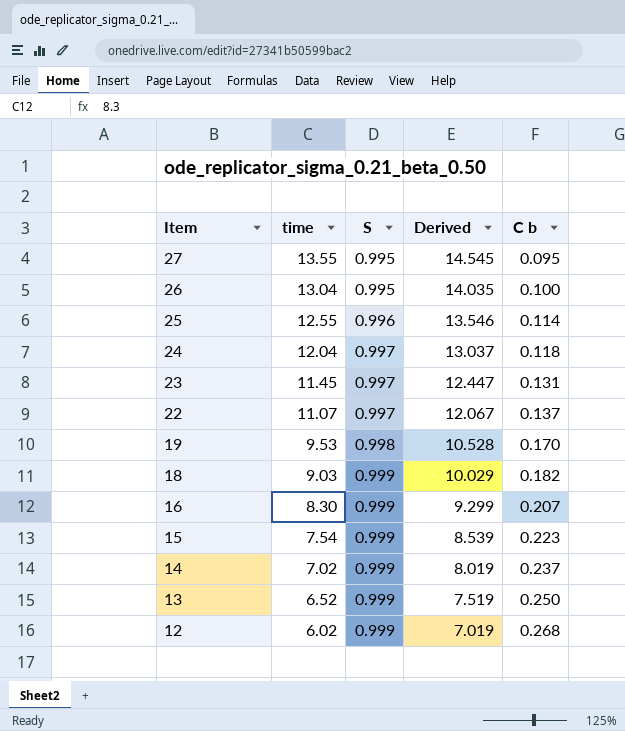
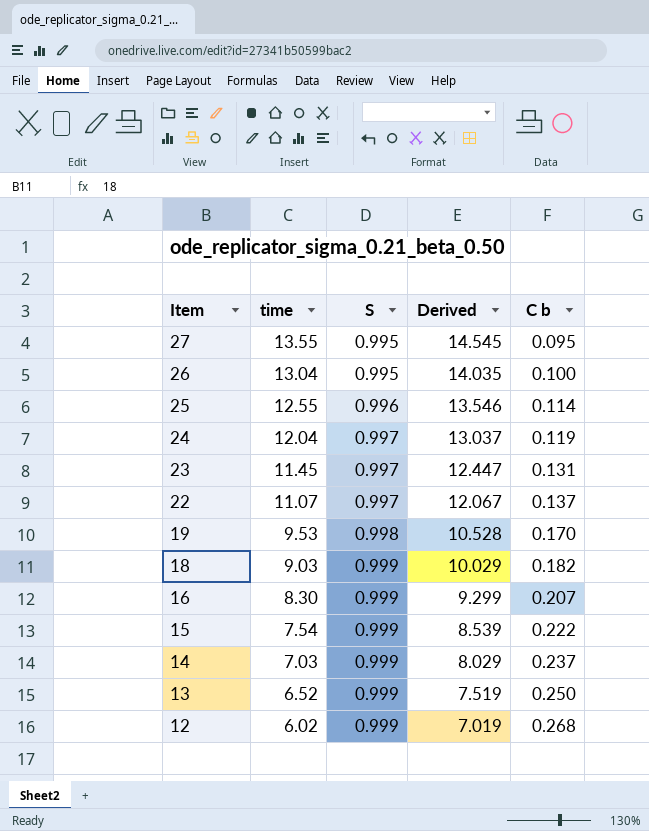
24 | C b: 0.118 -> 0.119
15 | C b: 0.223 -> 0.222
14 | time: 7.02 -> 7.03
14 | Derived: 8.019 -> 8.029

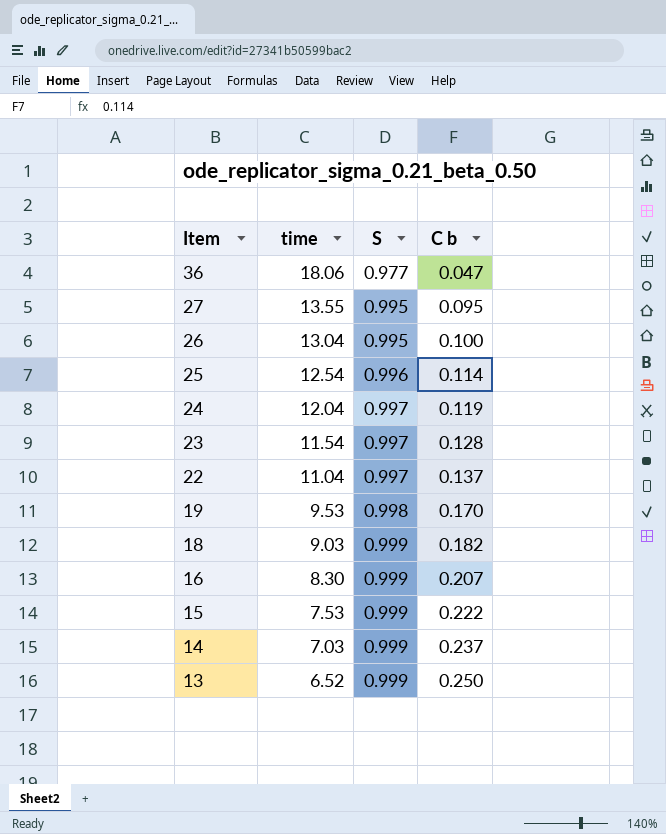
column Derived | formula: [time] + [S] -> none
row 12: 6.02 | 0.999 | 7.019 | 0.268 -> none
row 36: none -> 18.06 | 0.977 | 0.047
25 | time: 12.55 -> 12.54
23 | time: 11.45 -> 11.54
23 | C b: 0.131 -> 0.128
22 | time: 11.07 -> 11.04
15 | time: 7.54 -> 7.53

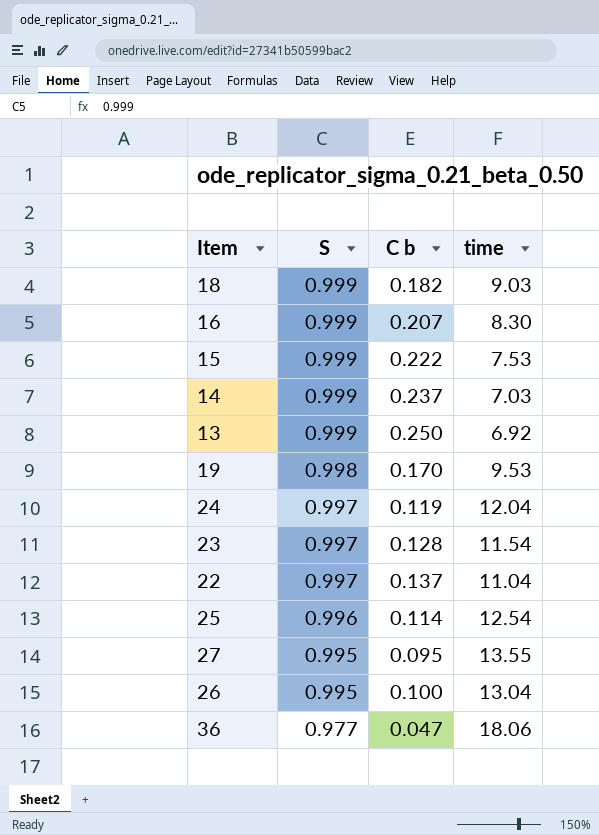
row order: Item descending -> S descending
column time | position: 2 -> 4
13 | time: 6.52 -> 6.92

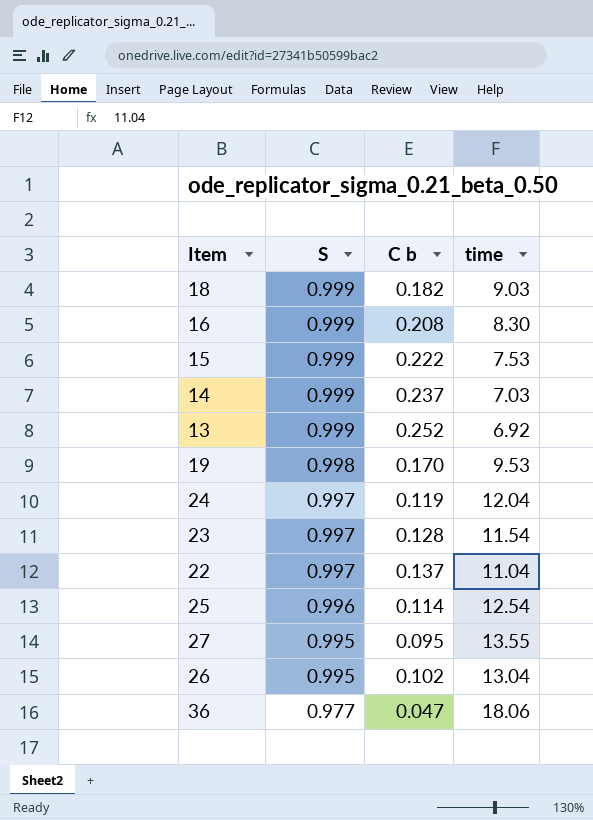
16 | C b: 0.207 -> 0.208
13 | C b: 0.250 -> 0.252
26 | C b: 0.100 -> 0.102

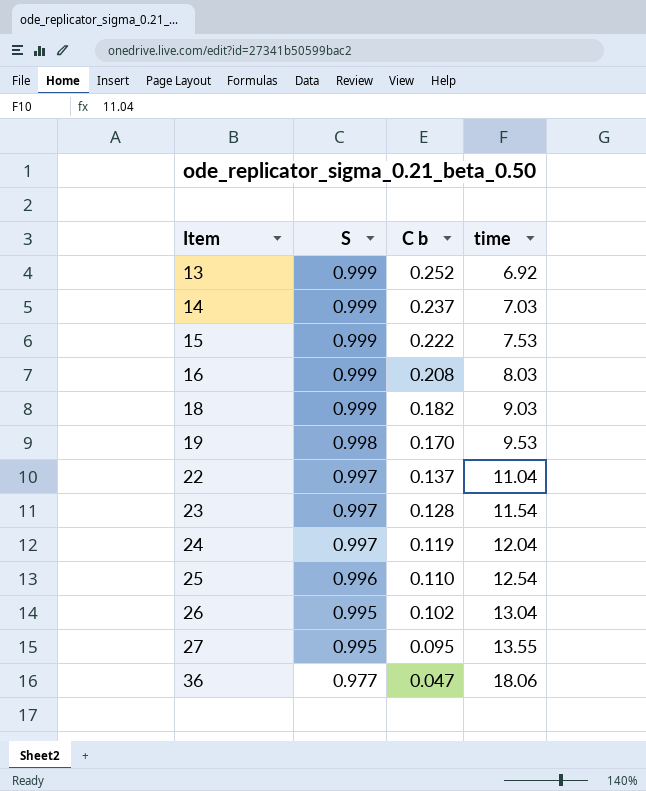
row order: S descending -> Item ascending
16 | time: 8.30 -> 8.03
25 | C b: 0.114 -> 0.110

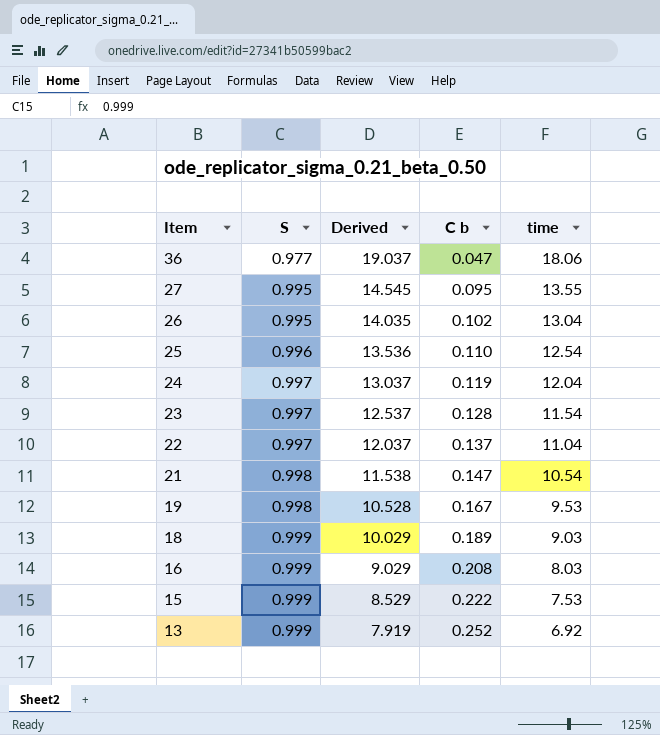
row order: Item ascending -> Item descending
column Derived | formula: none -> [S] + [time]
row 14: 0.999 | 0.237 | 7.03 -> none
row 21: none -> 0.998 | 11.538 | 0.147 | 10.54
19 | C b: 0.170 -> 0.167
18 | C b: 0.182 -> 0.189

